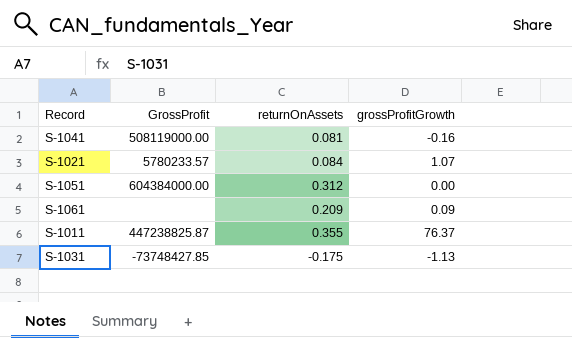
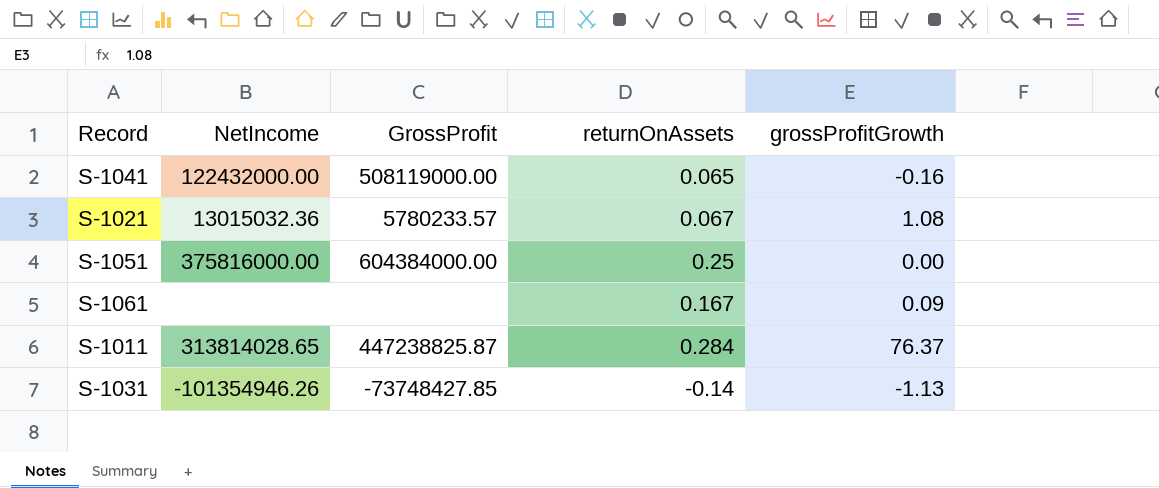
column NetIncome | position: none -> 2
S-1041 | returnOnAssets: 0.081 -> 0.065
S-1021 | returnOnAssets: 0.084 -> 0.067
S-1021 | grossProfitGrowth: 1.07 -> 1.08
S-1051 | returnOnAssets: 0.312 -> 0.25
S-1061 | returnOnAssets: 0.209 -> 0.167
S-1011 | returnOnAssets: 0.355 -> 0.284
S-1031 | returnOnAssets: -0.175 -> -0.14

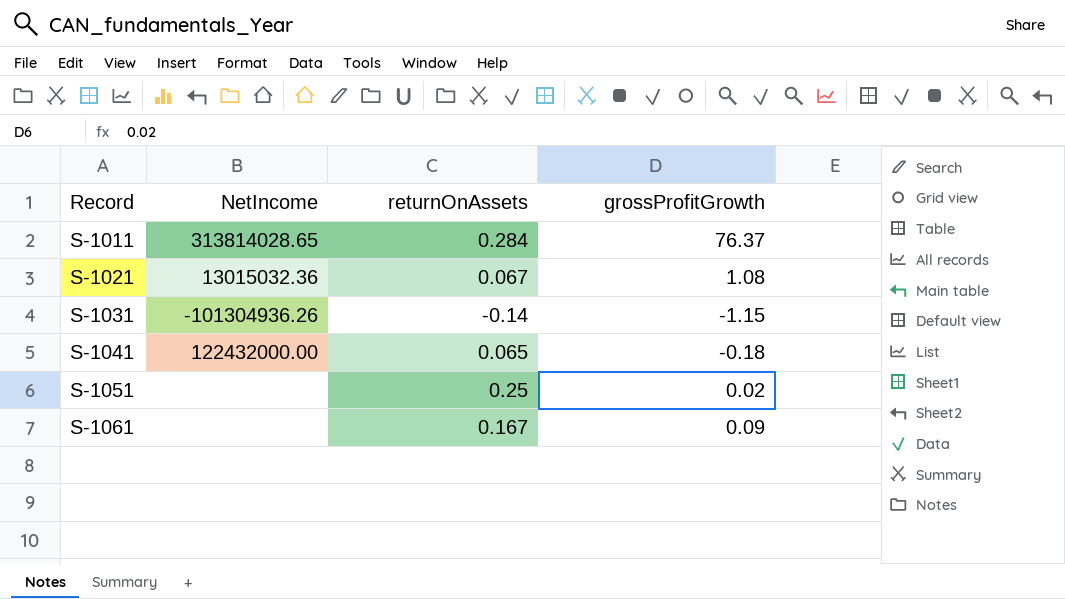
row order: none -> Record ascending
column GrossProfit | position: 3 -> none
S-1031 | NetIncome: -101354946.26 -> -101304936.26
S-1031 | grossProfitGrowth: -1.13 -> -1.15
S-1041 | grossProfitGrowth: -0.16 -> -0.18
S-1051 | NetIncome: 375816000.00 -> none
S-1051 | grossProfitGrowth: 0.00 -> 0.02

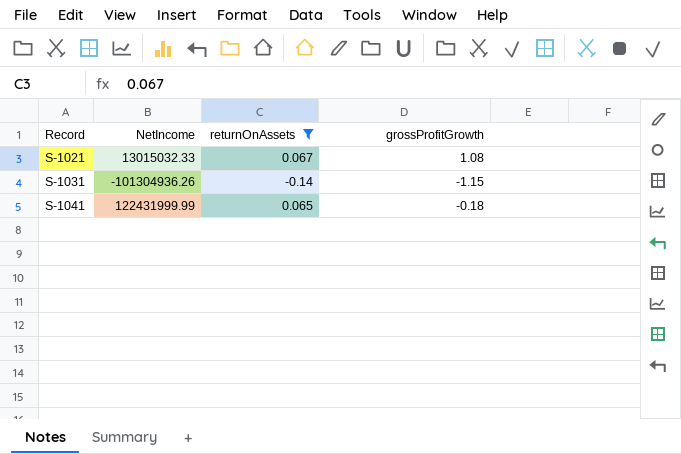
filter: none -> returnOnAssets <= 0.067
S-1021 | NetIncome: 13015032.36 -> 13015032.33
S-1041 | NetIncome: 122432000.00 -> 122431999.99

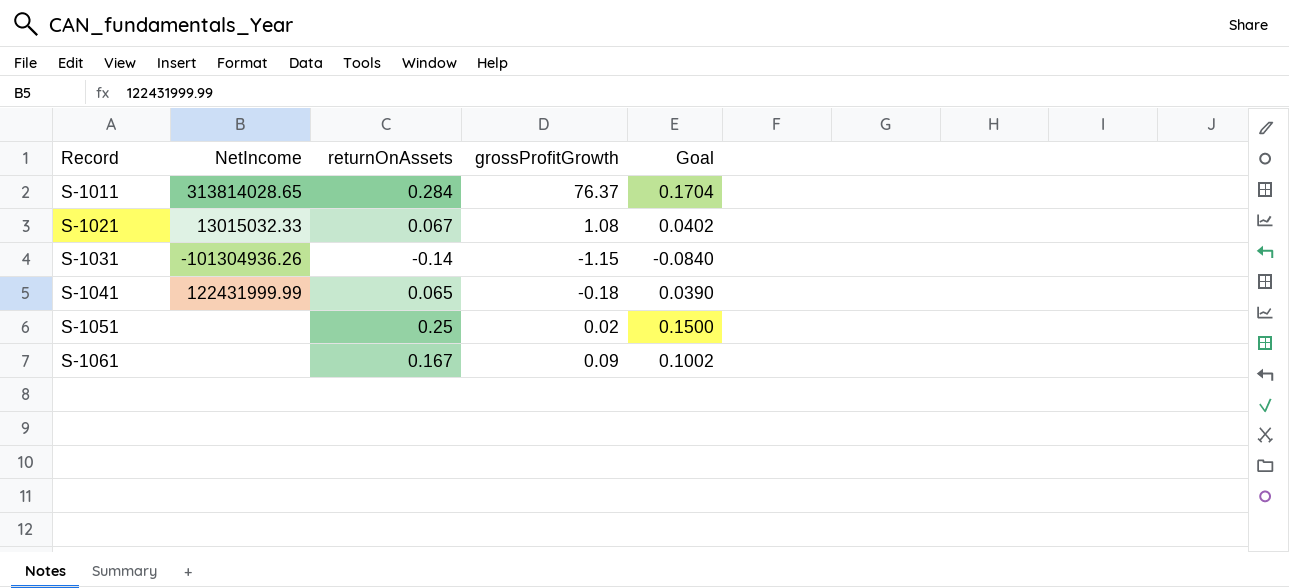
filter: returnOnAssets <= 0.067 -> none
column Goal | formula: none -> [returnOnAssets] * 0.6

